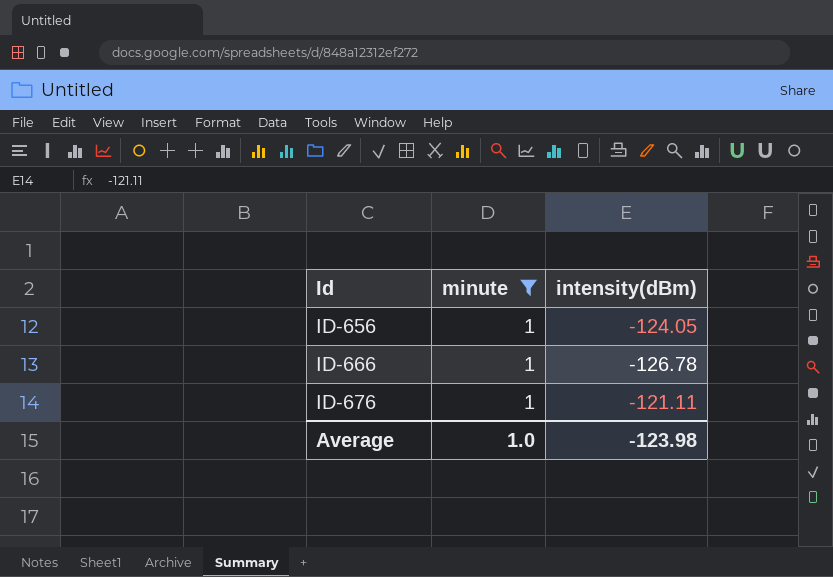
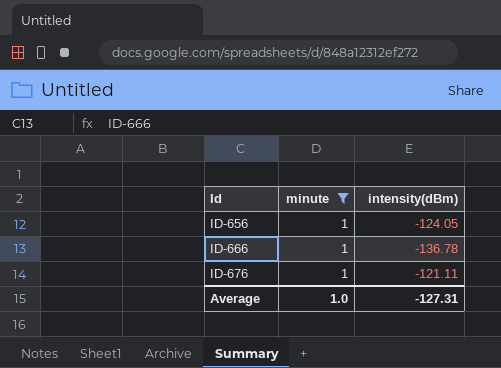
ID-666 | intensity(dBm): -126.78 -> -136.78
Average | intensity(dBm): -123.98 -> -127.31

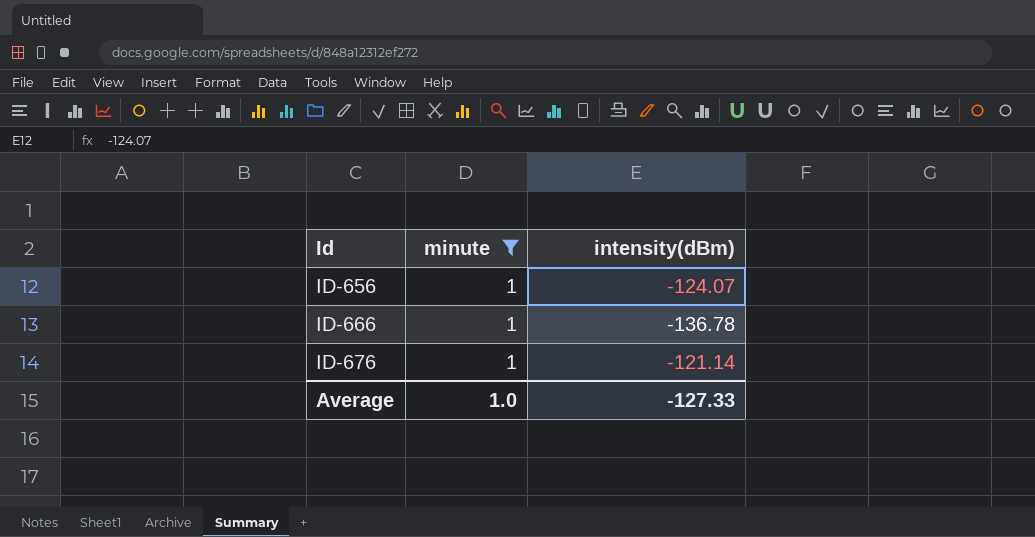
ID-656 | intensity(dBm): -124.05 -> -124.07
ID-676 | intensity(dBm): -121.11 -> -121.14
Average | intensity(dBm): -127.31 -> -127.33

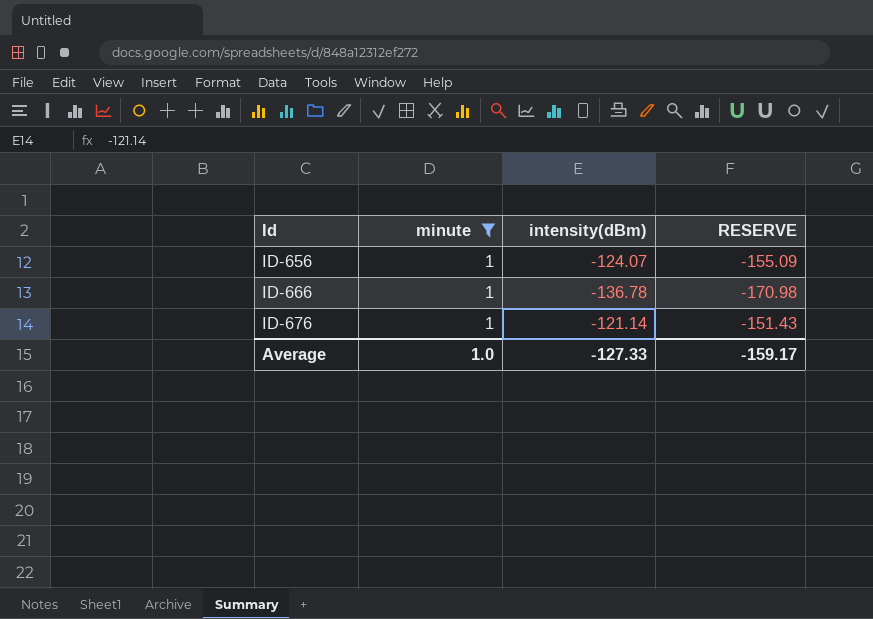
column RESERVE | formula: none -> [intensity(dBm)] * 1.25

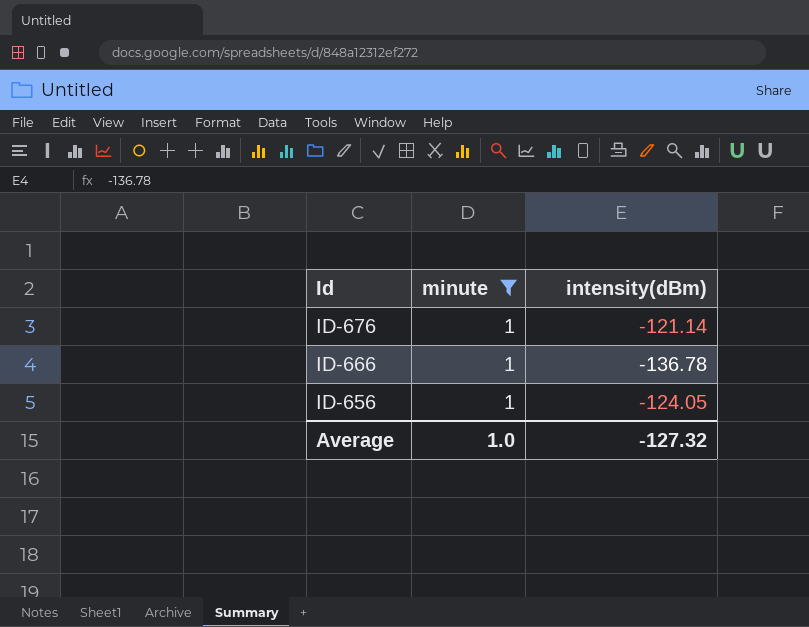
row order: Id ascending -> Id descending
column RESERVE | formula: [intensity(dBm)] * 1.25 -> none
ID-656 | intensity(dBm): -124.07 -> -124.05
Average | intensity(dBm): -127.33 -> -127.32

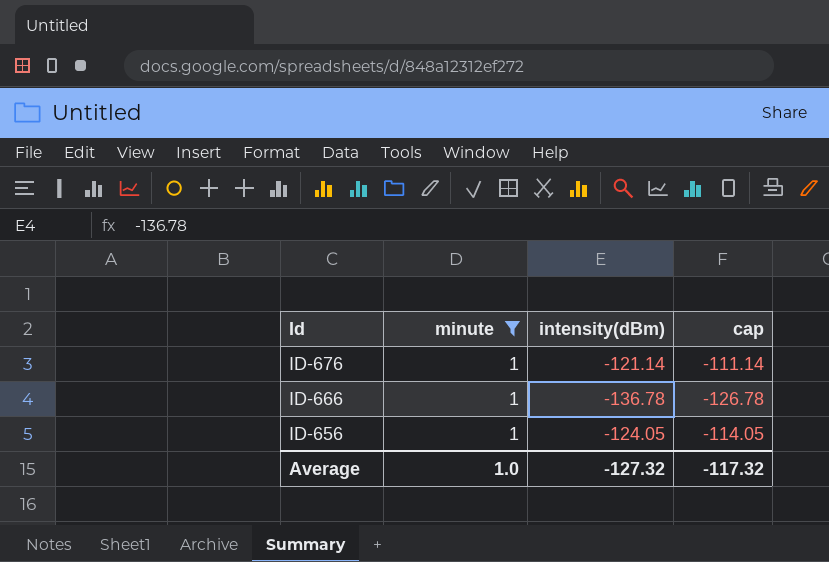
column cap | formula: none -> [intensity(dBm)] + 10

